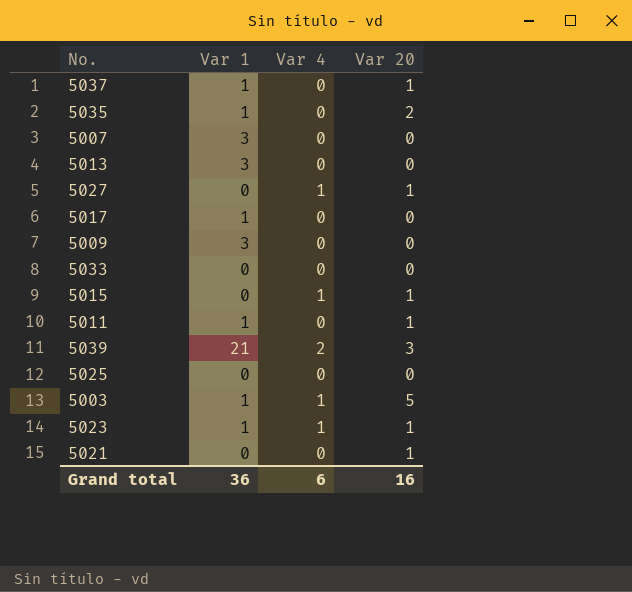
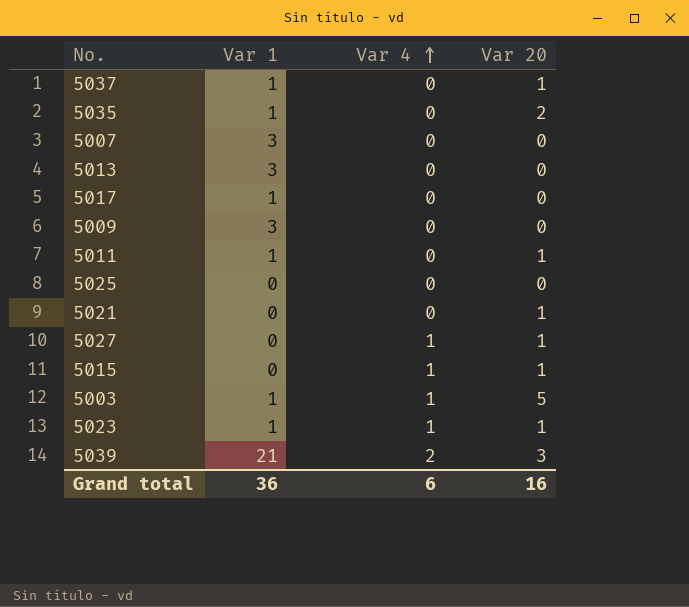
row order: none -> Var 4 ascending
row 5033: 0 | 0 | 0 -> none

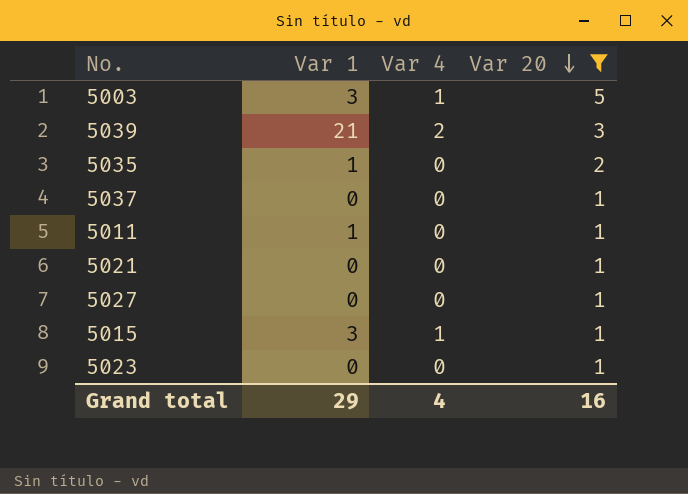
filter: none -> Var 20 != 0
row order: Var 4 ascending -> Var 20 descending
5003 | Var 1: 1 -> 3
5037 | Var 1: 1 -> 0
5027 | Var 4: 1 -> 0
5015 | Var 1: 0 -> 3
5023 | Var 1: 1 -> 0
5023 | Var 4: 1 -> 0
Grand total | Var 1: 36 -> 29
Grand total | Var 4: 6 -> 4

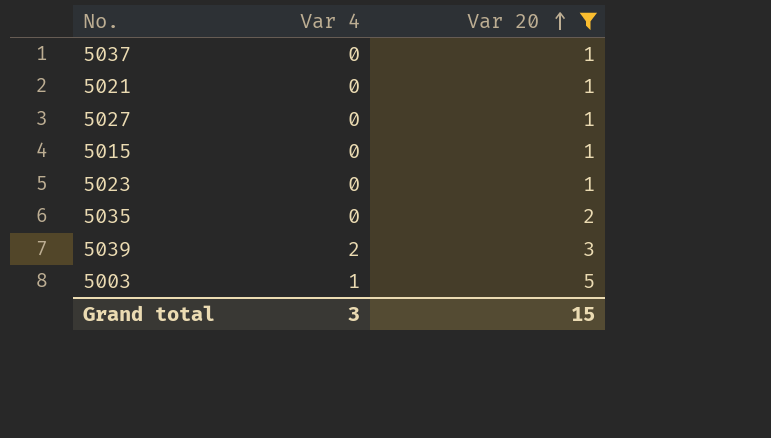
row order: Var 20 descending -> Var 20 ascending
column Var 1 | position: 2 -> none
row 5011: 1 | 0 | 1 -> none
5015 | Var 4: 1 -> 0
Grand total | Var 4: 4 -> 3
Grand total | Var 20: 16 -> 15

